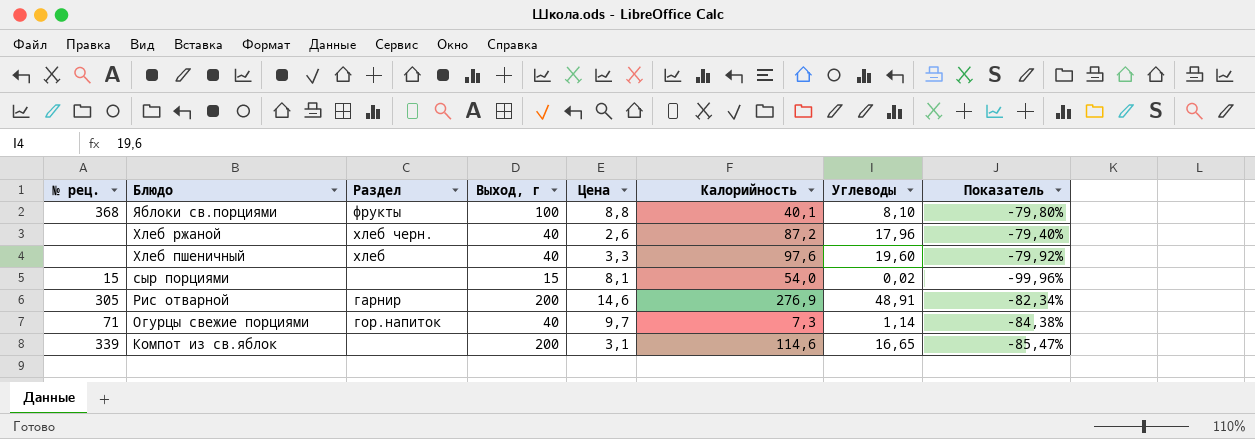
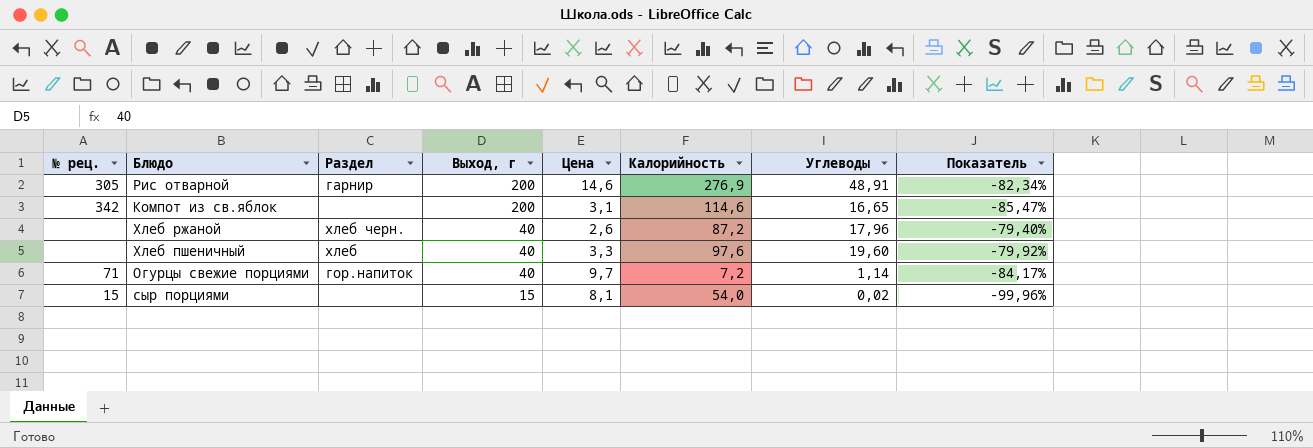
row order: Блюдо descending -> Выход, г descending
row Яблоки св.порциями: 368 | фрукты | 100 | 8,8 | 40,1 | 8,10 | -79,80% -> none
Компот из св.яблок | № рец.: 339 -> 342
Огурцы свежие порциями | Калорийность: 7,3 -> 7,2
Огурцы свежие порциями | Показатель: -84,38% -> -84,17%

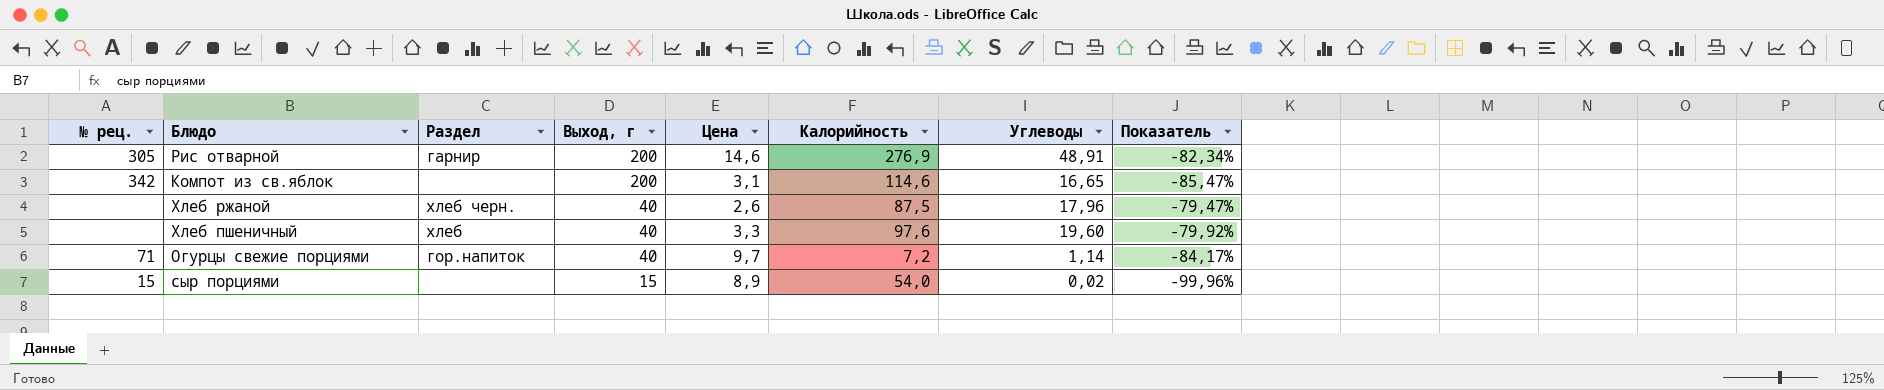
Хлеб ржаной | Калорийность: 87,2 -> 87,5
Хлеб ржаной | Показатель: -79,40% -> -79,47%
сыр порциями | Цена: 8,1 -> 8,9

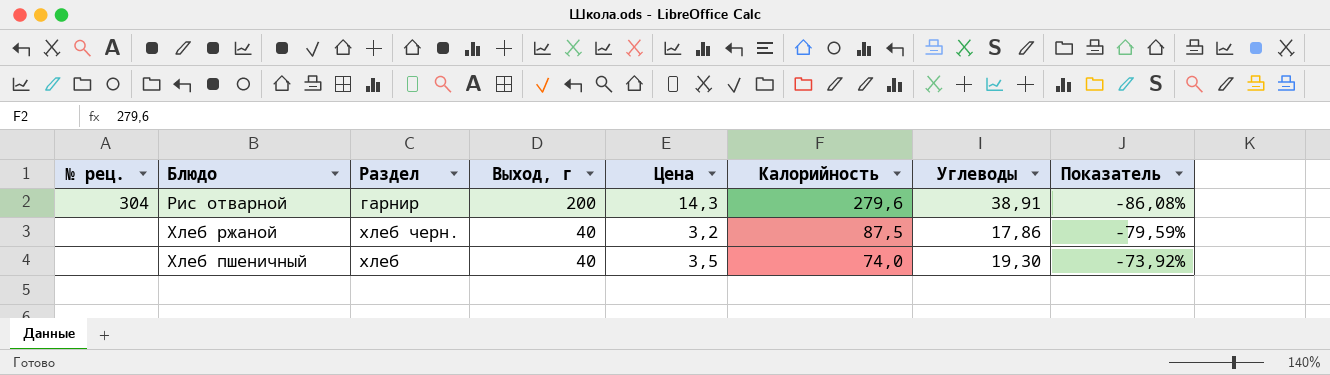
row Компот из св.яблок: 342 | none | 200 | 3,1 | 114,6 | 16,65 | -85,47% -> none
row Огурцы свежие порциями: 71 | гор.напиток | 40 | 9,7 | 7,2 | 1,14 | -84,17% -> none
row сыр порциями: 15 | none | 15 | 8,9 | 54,0 | 0,02 | -99,96% -> none
Рис отварной | № рец.: 305 -> 304
Рис отварной | Цена: 14,6 -> 14,3
Рис отварной | Калорийность: 276,9 -> 279,6
Рис отварной | Углеводы: 48,91 -> 38,91
Рис отварной | Показатель: -82,34% -> -86,08%
Хлеб ржаной | Цена: 2,6 -> 3,2
Хлеб ржаной | Углеводы: 17,96 -> 17,86
Хлеб ржаной | Показатель: -79,47% -> -79,59%
Хлеб пшеничный | Цена: 3,3 -> 3,5
Хлеб пшеничный | Калорийность: 97,6 -> 74,0
Хлеб пшеничный | Углеводы: 19,60 -> 19,30
Хлеб пшеничный | Показатель: -79,92% -> -73,92%

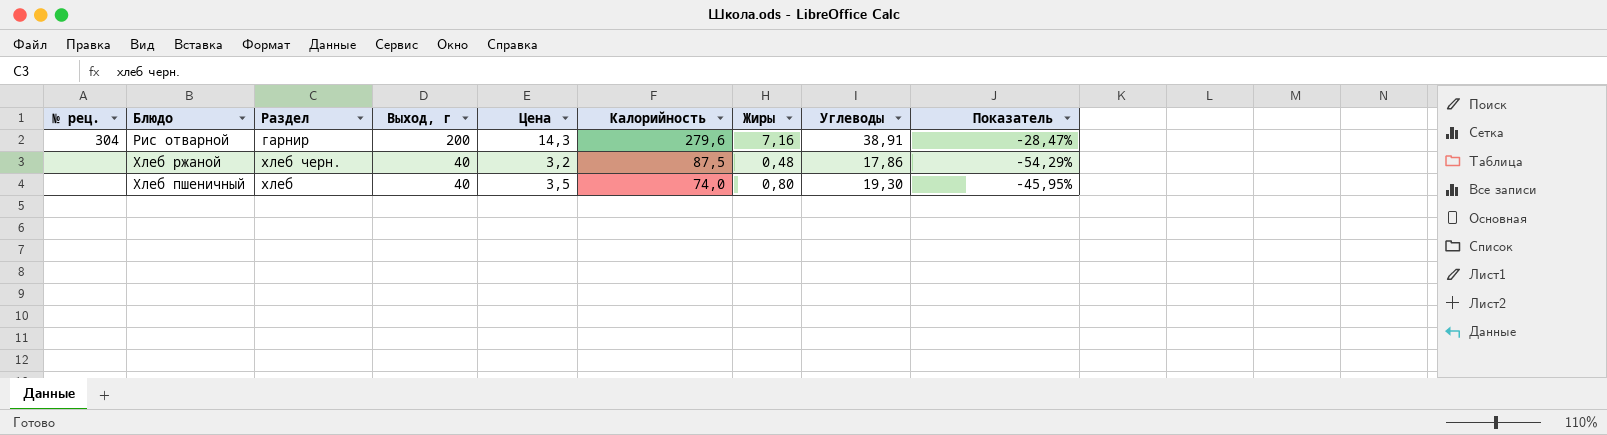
column Жиры | position: none -> 7
column Показатель | formula: ([Углеводы] - [Калорийность]) / [Калорийность] -> ([Выход, г] - [Калорийность]) / [Калорийность]

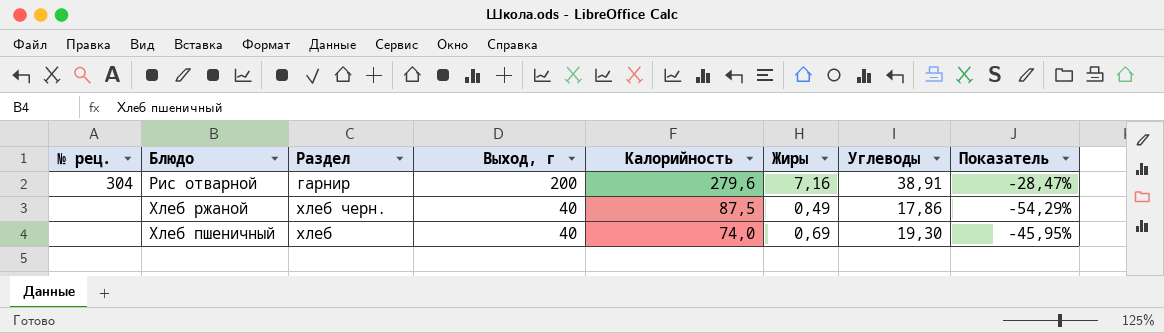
column Цена | position: 5 -> none
Хлеб ржаной | Жиры: 0,48 -> 0,49
Хлеб пшеничный | Жиры: 0,80 -> 0,69

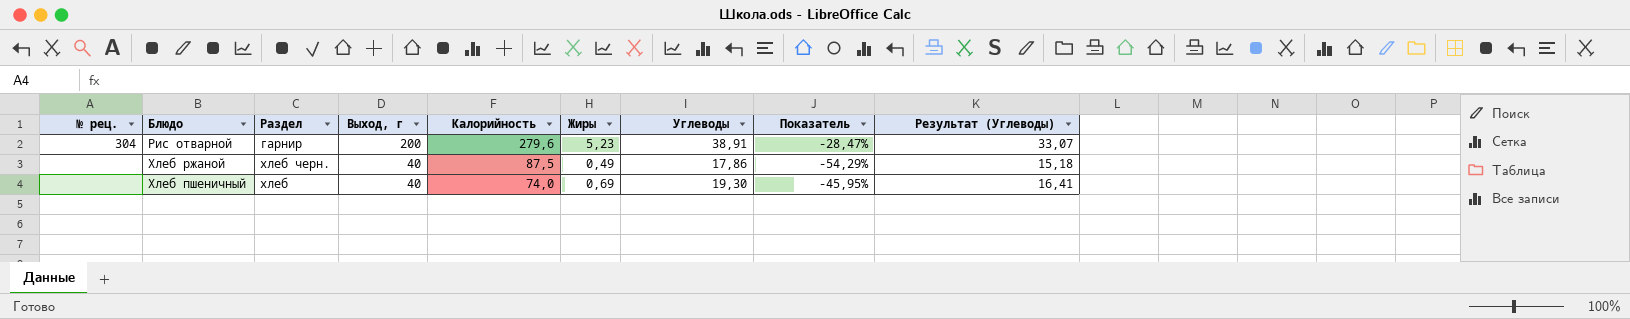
column Результат (Углеводы) | formula: none -> [Углеводы] * 0,85
Рис отварной | Жиры: 7,16 -> 5,23

